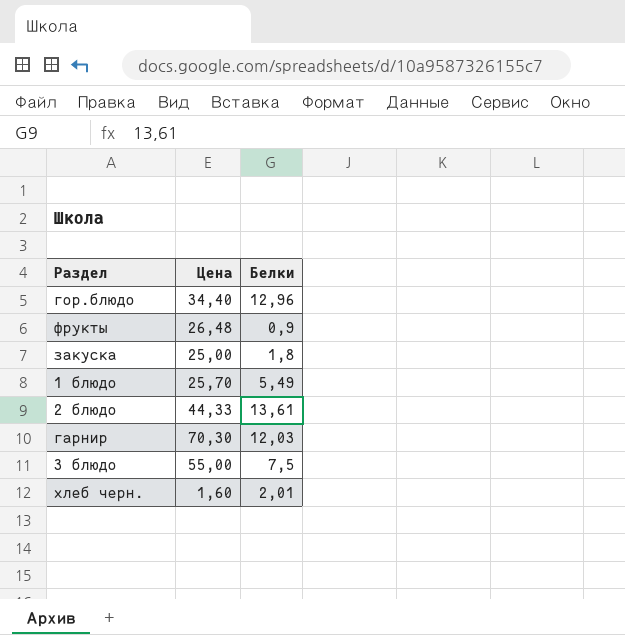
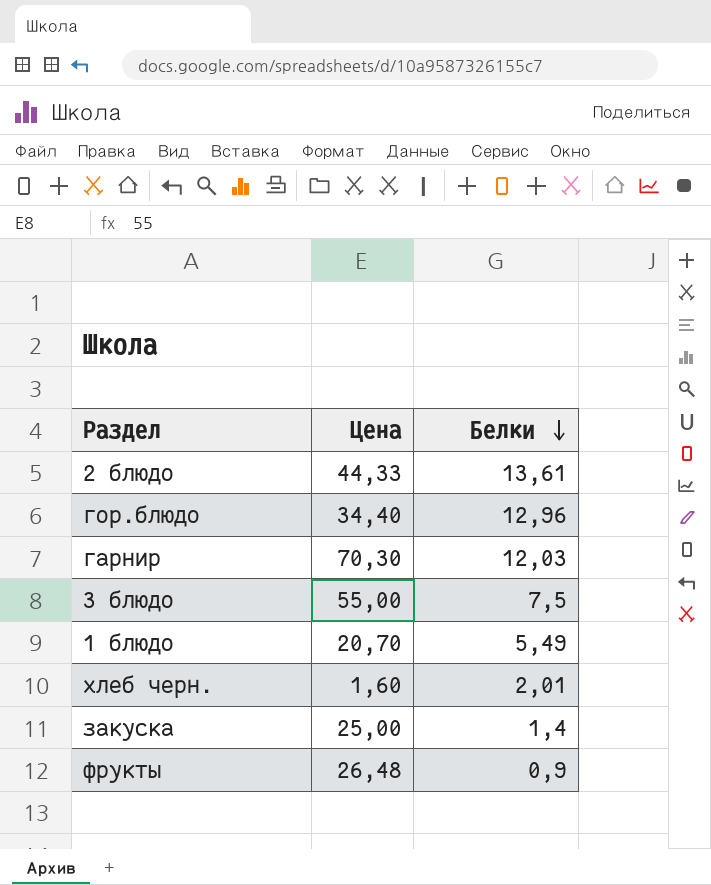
row order: none -> Белки descending
1 блюдо | Цена: 25,70 -> 20,70
закуска | Белки: 1,8 -> 1,4

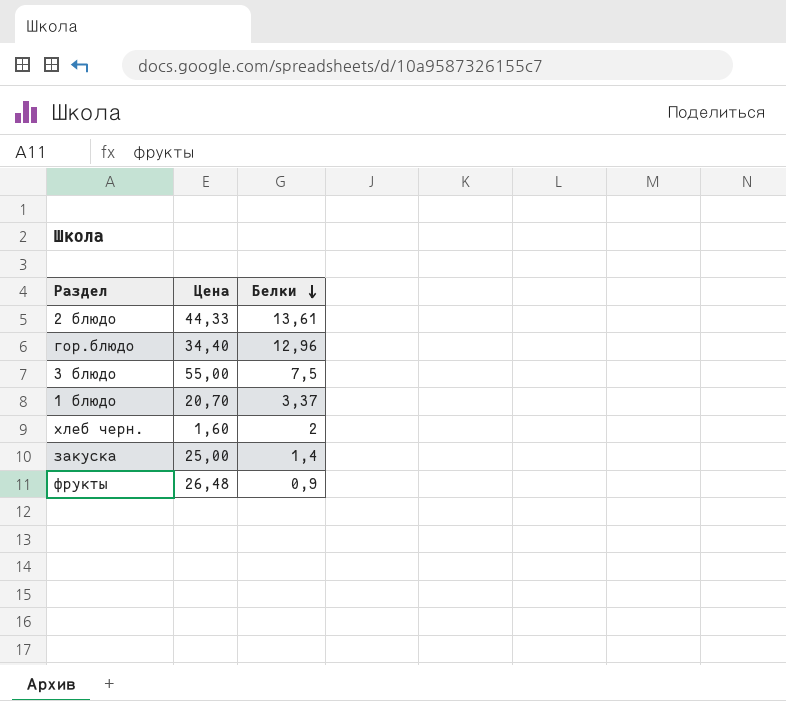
row гарнир: 70,30 | 12,03 -> none
1 блюдо | Белки: 5,49 -> 3,37
хлеб черн. | Белки: 2,01 -> 2

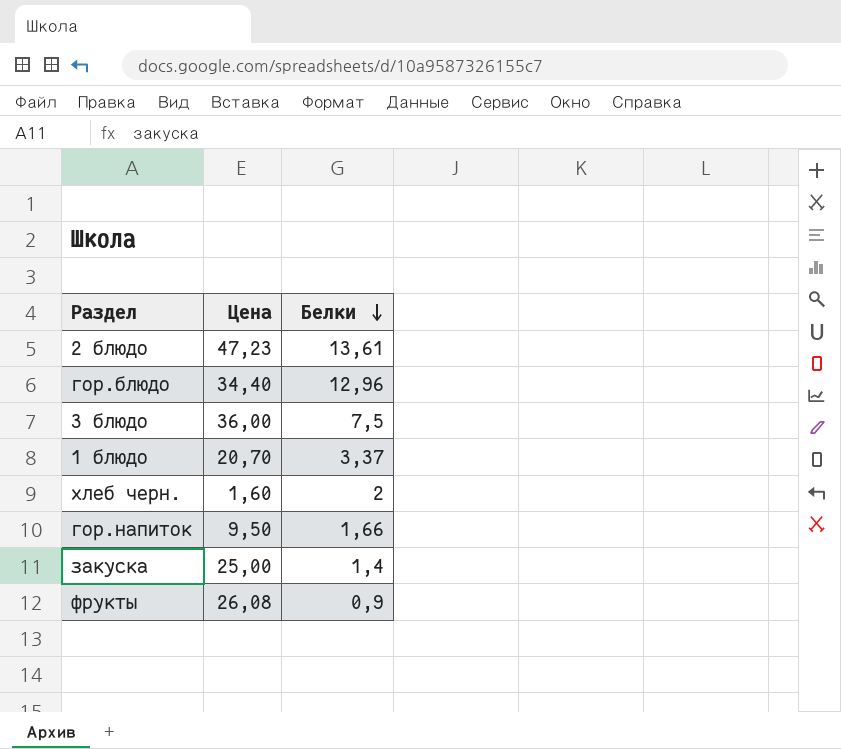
2 блюдо | Цена: 44,33 -> 47,23
3 блюдо | Цена: 55,00 -> 36,00
row гор.напиток: none -> 9,50 | 1,66
фрукты | Цена: 26,48 -> 26,08

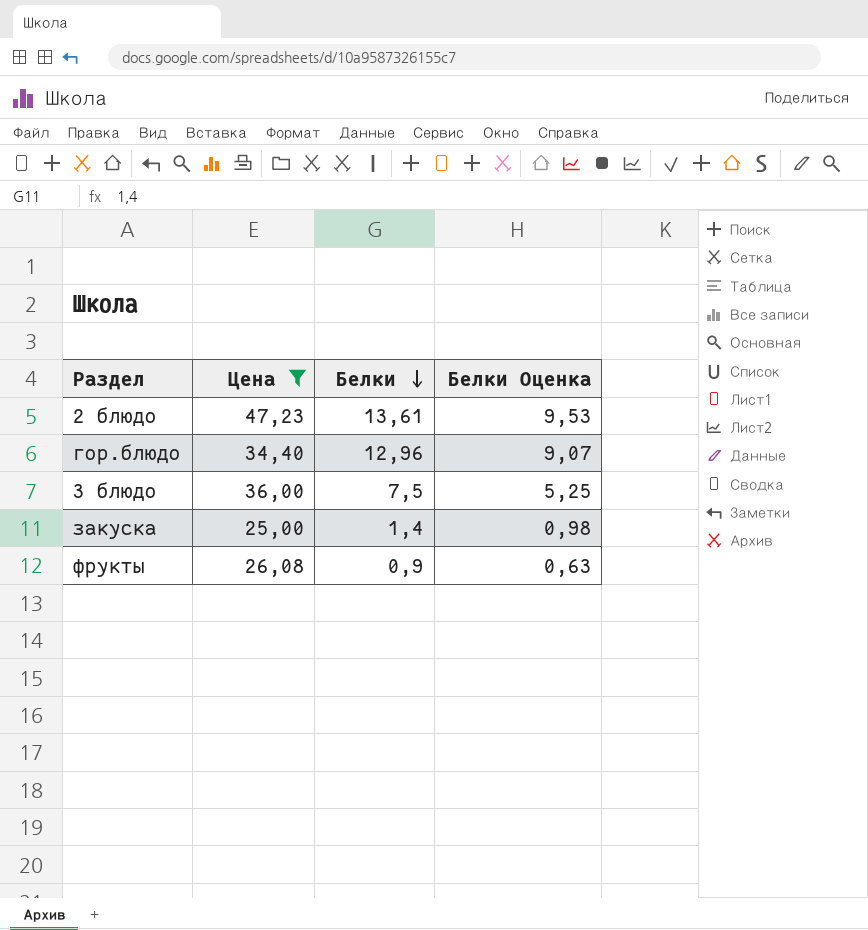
filter: none -> Цена >= 25,00
column Белки Оценка | formula: none -> [Белки] * 0,7

